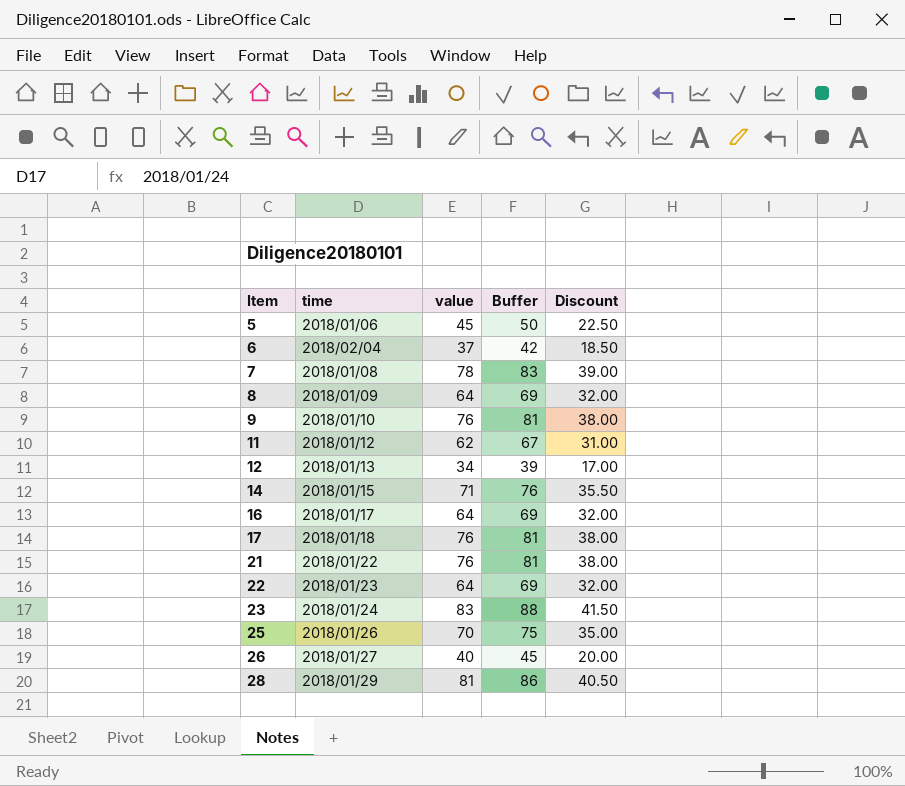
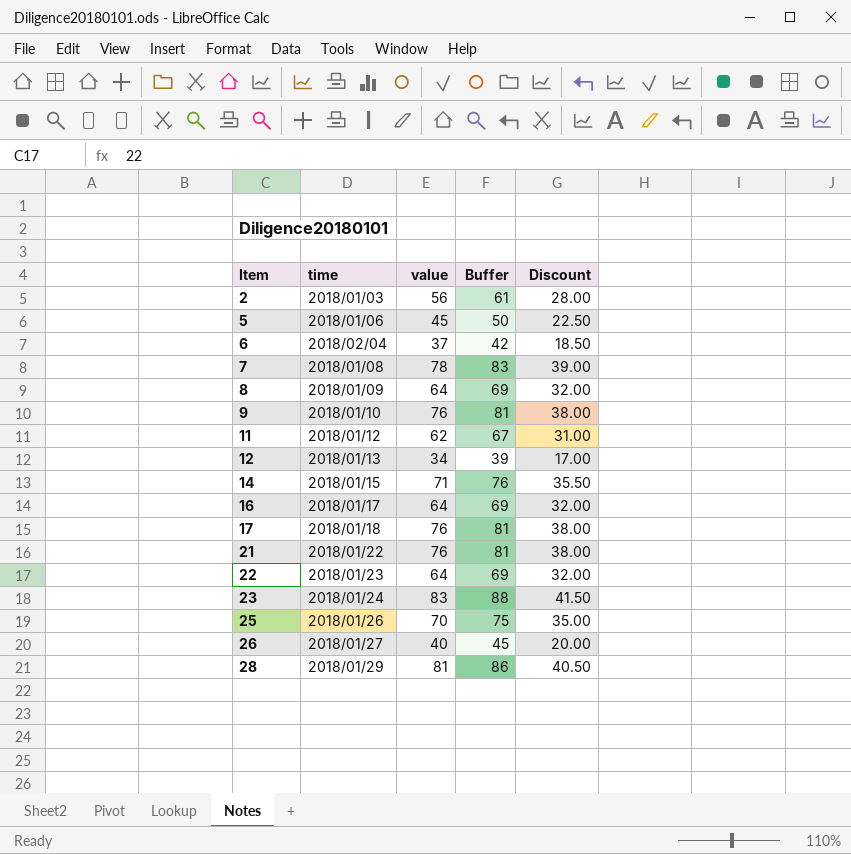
row 2: none -> 2018/01/03 | 56 | 61 | 28.00

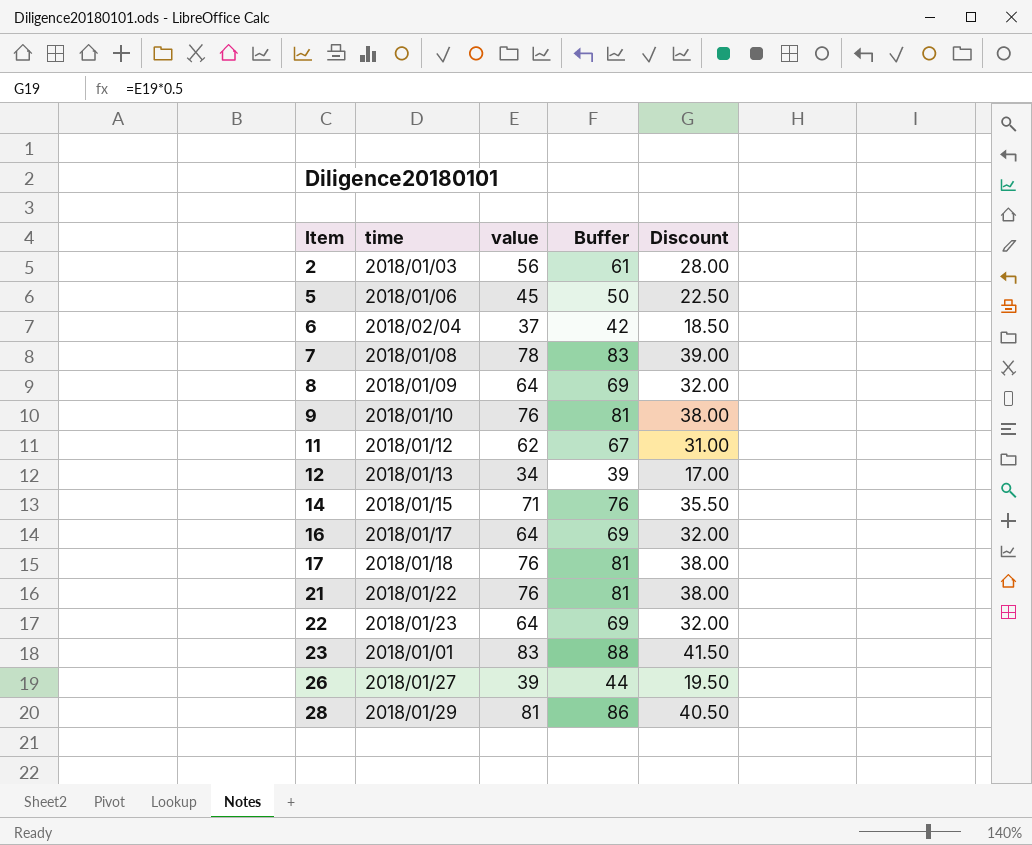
row 25: 2018/01/26 | 70 | 75 | 35.00 -> none
23 | time: 2018/01/24 -> 2018/01/01
26 | value: 40 -> 39
26 | Buffer: 45 -> 44
26 | Discount: 20.00 -> 19.50

